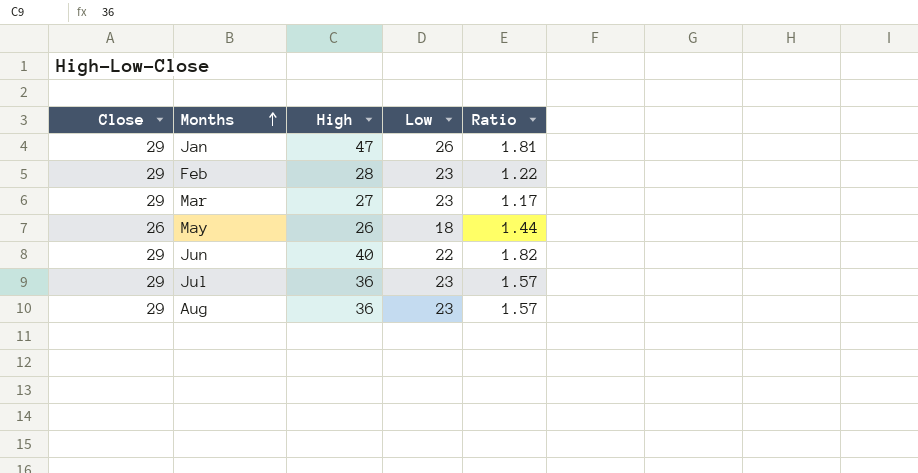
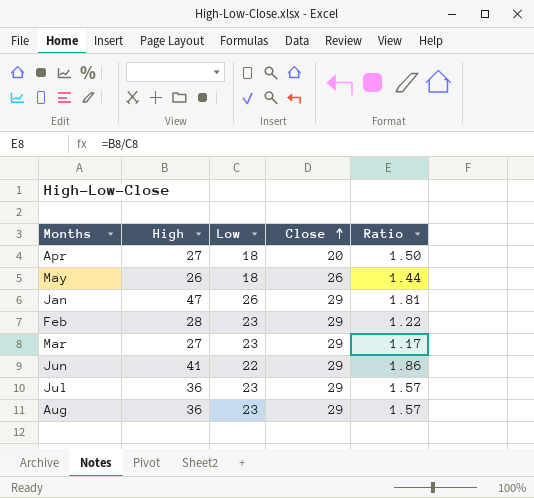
row order: Months ascending -> Close ascending
column Close | position: 1 -> 4
row Apr: none -> 27 | 18 | 20 | 1.50
Jun | High: 40 -> 41
Jun | Ratio: 1.82 -> 1.86

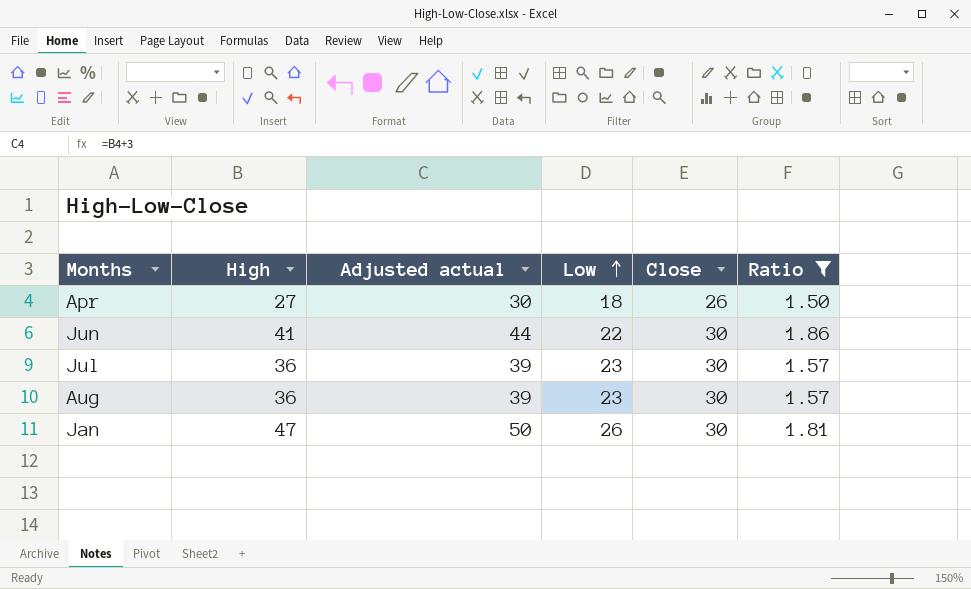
filter: none -> Ratio >= 1.50
row order: Close ascending -> Low ascending
column Adjusted actual | formula: none -> [High] + 3
Apr | Close: 20 -> 26
Jun | Close: 29 -> 30
Jul | Close: 29 -> 30
Aug | Close: 29 -> 30
Jan | Close: 29 -> 30

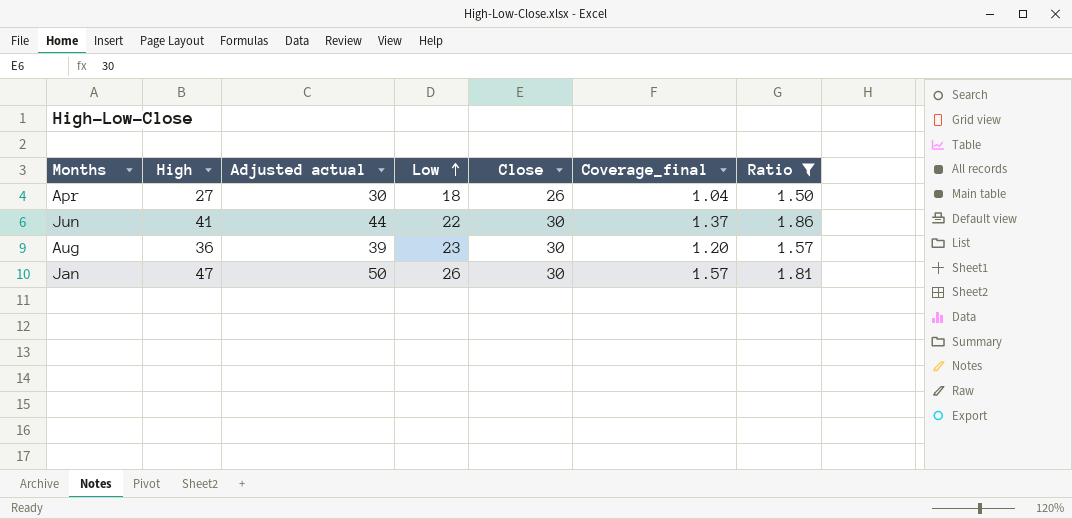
column Coverage_final | formula: none -> [High] / [Close]
row Jul: 36 | 39 | 23 | 30 | 1.57 -> none

